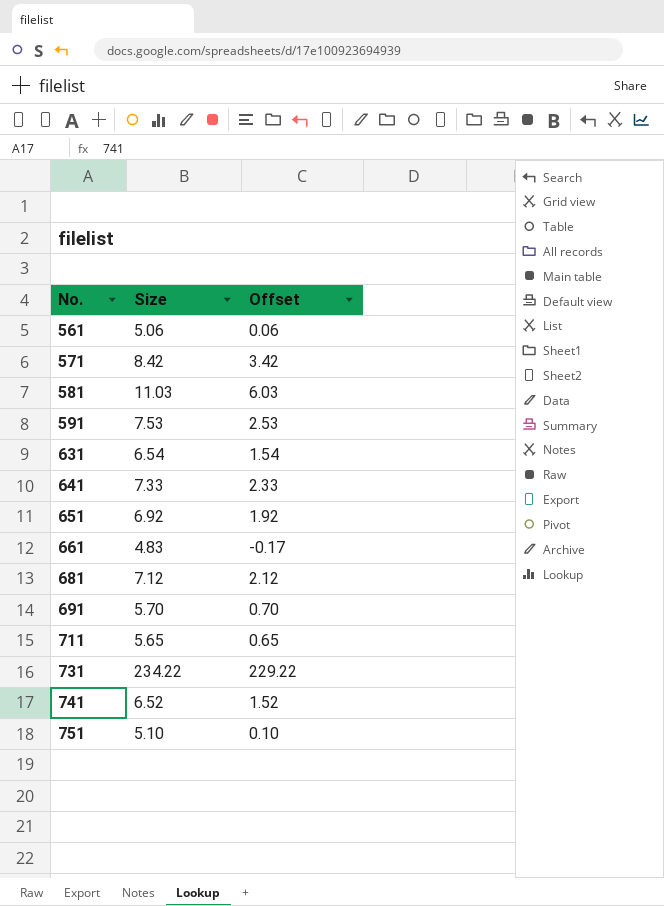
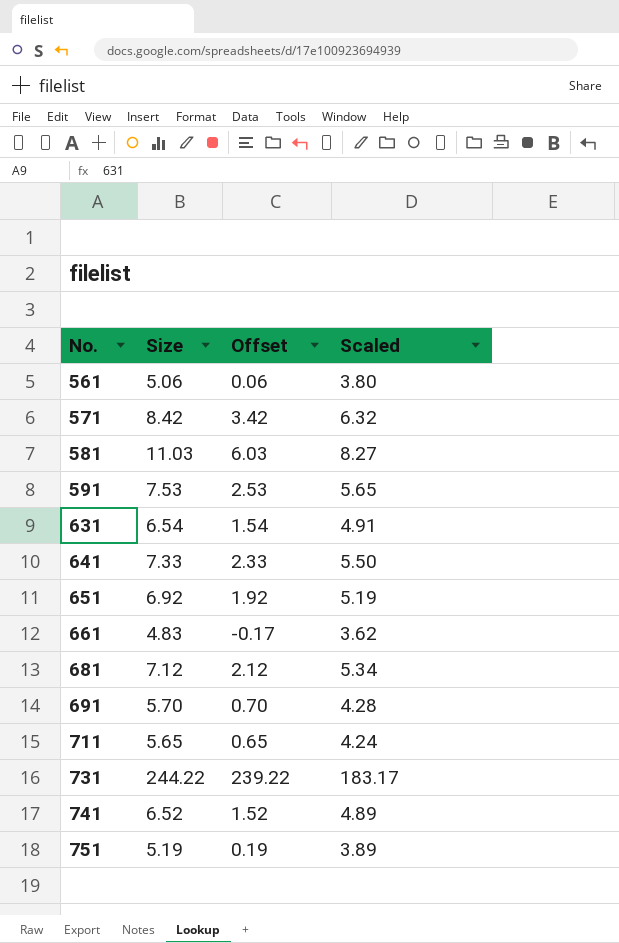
column Scaled | formula: none -> [Size] * 0.75
731 | Size: 234.22 -> 244.22
731 | Offset: 229.22 -> 239.22
751 | Size: 5.10 -> 5.19
751 | Offset: 0.10 -> 0.19

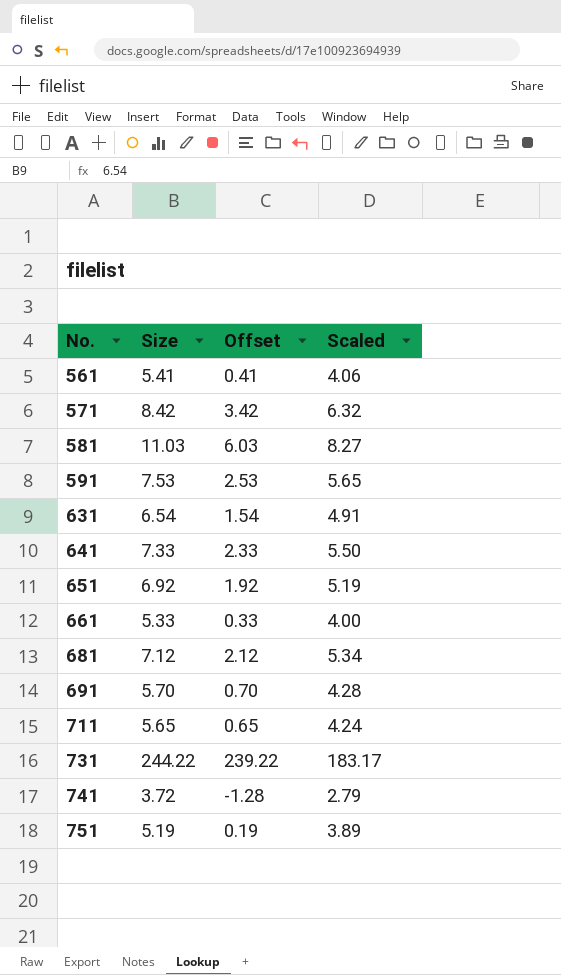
561 | Size: 5.06 -> 5.41
561 | Offset: 0.06 -> 0.41
561 | Scaled: 3.80 -> 4.06
661 | Size: 4.83 -> 5.33
661 | Offset: -0.17 -> 0.33
661 | Scaled: 3.62 -> 4.00
741 | Size: 6.52 -> 3.72
741 | Offset: 1.52 -> -1.28
741 | Scaled: 4.89 -> 2.79

